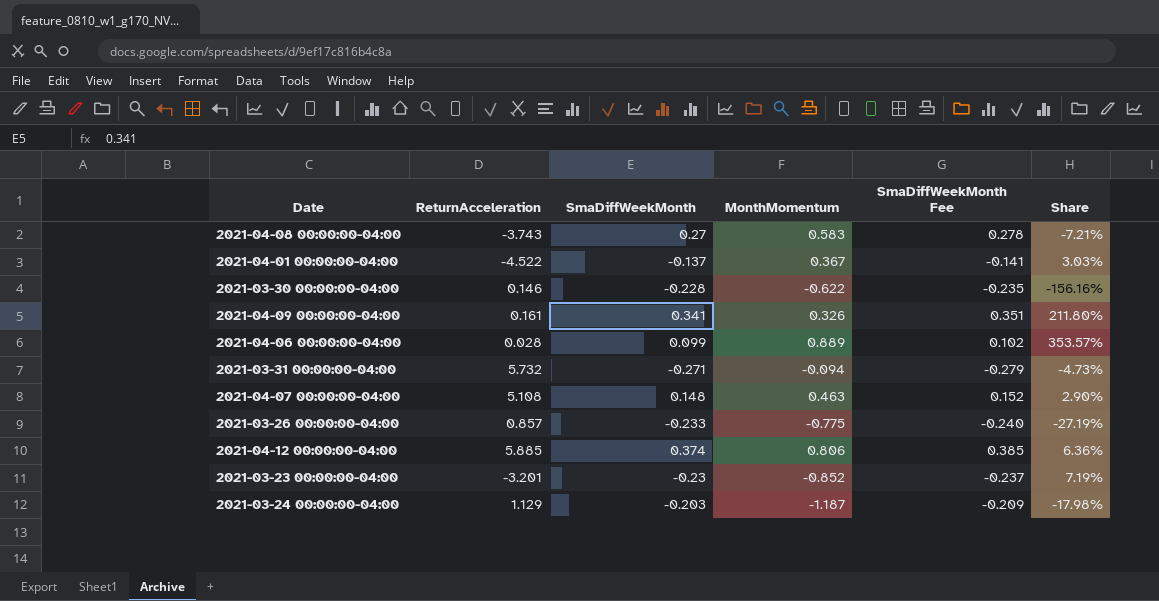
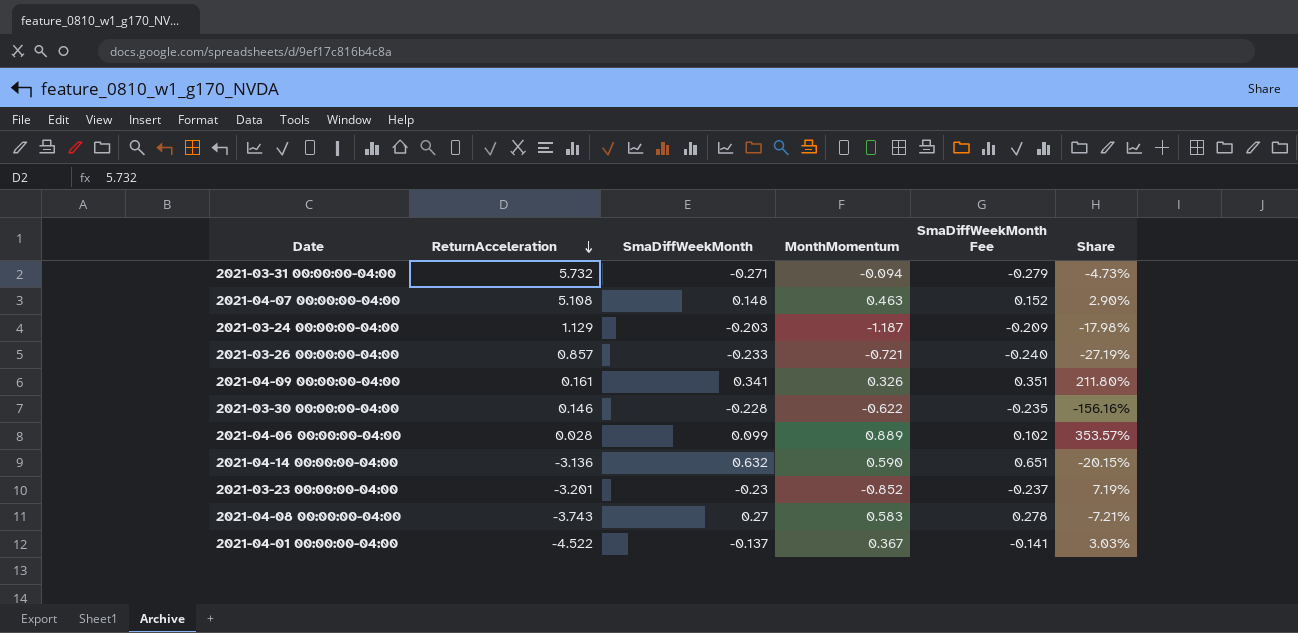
row order: none -> ReturnAcceleration descending
row 2021-04-12 00:00:00-04:00: 5.885 | 0.374 | 0.806 | 0.385 | 6.36% -> none
2021-03-26 00:00:00-04:00 | MonthMomentum: -0.775 -> -0.721
row 2021-04-14 00:00:00-04:00: none -> -3.136 | 0.632 | 0.590 | 0.651 | -20.15%

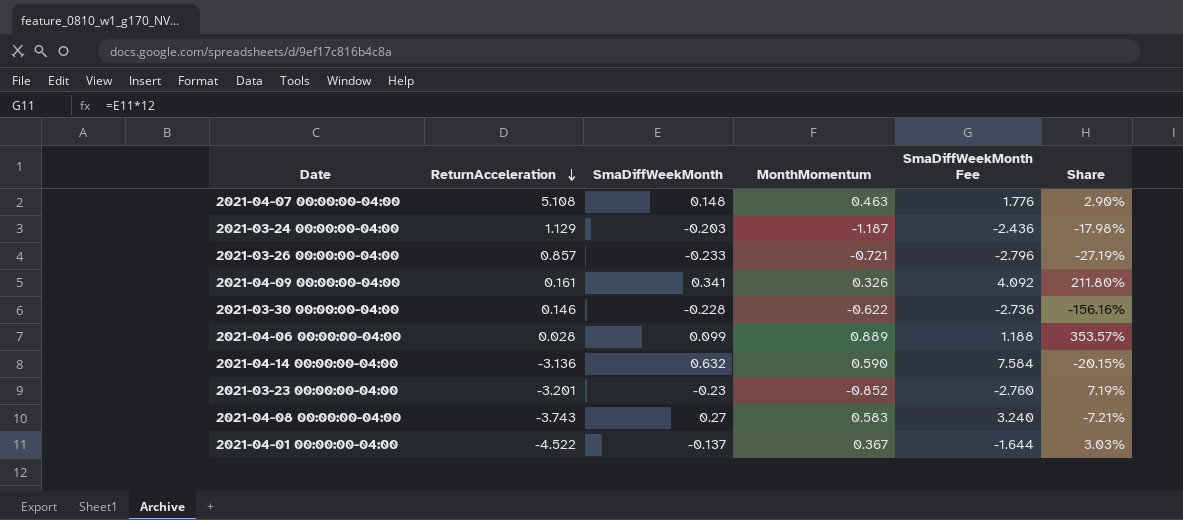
column SmaDiffWeekMonth Fee | formula: [SmaDiffWeekMonth] * 1.03 -> [SmaDiffWeekMonth] * 12
row 2021-03-31 00:00:00-04:00: 5.732 | -0.271 | -0.094 | -0.279 | -4.73% -> none

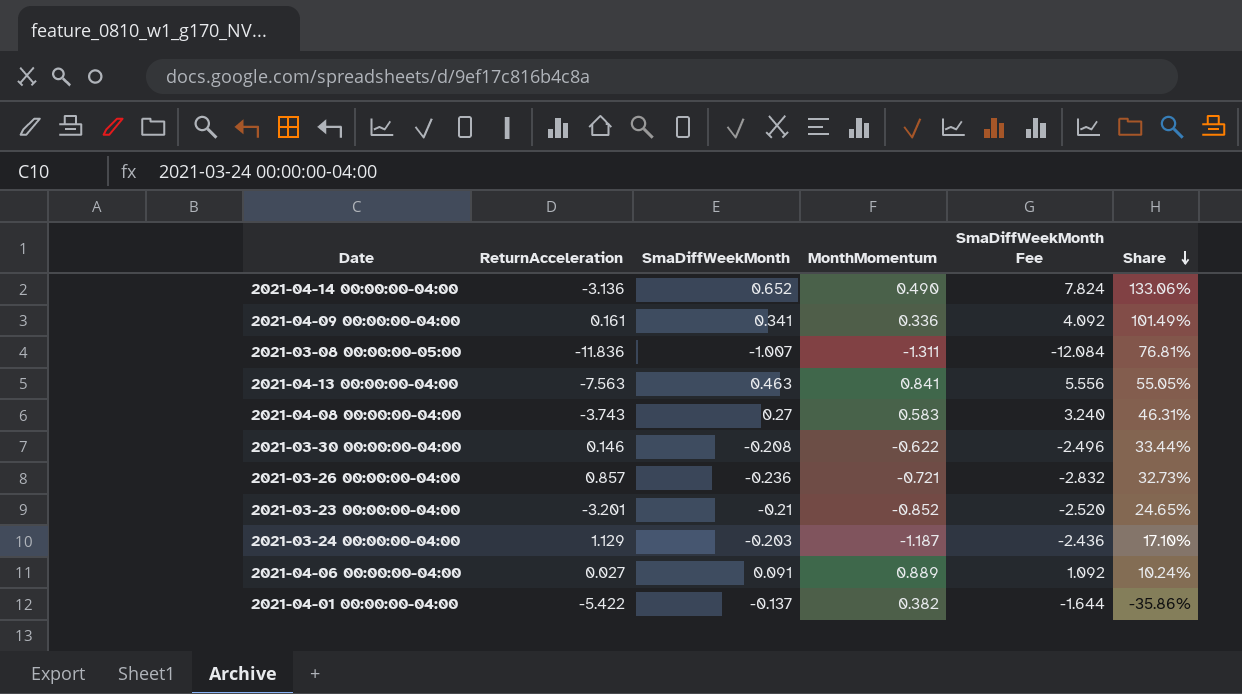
row order: ReturnAcceleration descending -> Share descending
column Share | formula: [SmaDiffWeekMonth] / [ReturnAcceleration] -> [SmaDiffWeekMonth] / [MonthMomentum]
row 2021-04-07 00:00:00-04:00: 5.108 | 0.148 | 0.463 | 1.776 | 2.90% -> none
2021-04-14 00:00:00-04:00 | SmaDiffWeekMonth: 0.632 -> 0.652
2021-04-14 00:00:00-04:00 | MonthMomentum: 0.590 -> 0.490
2021-04-14 00:00:00-04:00 | SmaDiffWeekMonth Fee: 7.584 -> 7.824
2021-04-09 00:00:00-04:00 | MonthMomentum: 0.326 -> 0.336
row 2021-03-08 00:00:00-05:00: none -> -11.836 | -1.007 | -1.311 | -12.084 | 76.81%
row 2021-04-13 00:00:00-04:00: none -> -7.563 | 0.463 | 0.841 | 5.556 | 55.05%
2021-03-30 00:00:00-04:00 | SmaDiffWeekMonth: -0.228 -> -0.208
2021-03-30 00:00:00-04:00 | SmaDiffWeekMonth Fee: -2.736 -> -2.496
2021-03-26 00:00:00-04:00 | SmaDiffWeekMonth: -0.233 -> -0.236
2021-03-26 00:00:00-04:00 | SmaDiffWeekMonth Fee: -2.796 -> -2.832
2021-03-23 00:00:00-04:00 | SmaDiffWeekMonth: -0.23 -> -0.21
2021-03-23 00:00:00-04:00 | SmaDiffWeekMonth Fee: -2.760 -> -2.520
2021-04-06 00:00:00-04:00 | ReturnAcceleration: 0.028 -> 0.027
2021-04-06 00:00:00-04:00 | SmaDiffWeekMonth: 0.099 -> 0.091
2021-04-06 00:00:00-04:00 | SmaDiffWeekMonth Fee: 1.188 -> 1.092
2021-04-01 00:00:00-04:00 | ReturnAcceleration: -4.522 -> -5.422
2021-04-01 00:00:00-04:00 | MonthMomentum: 0.367 -> 0.382

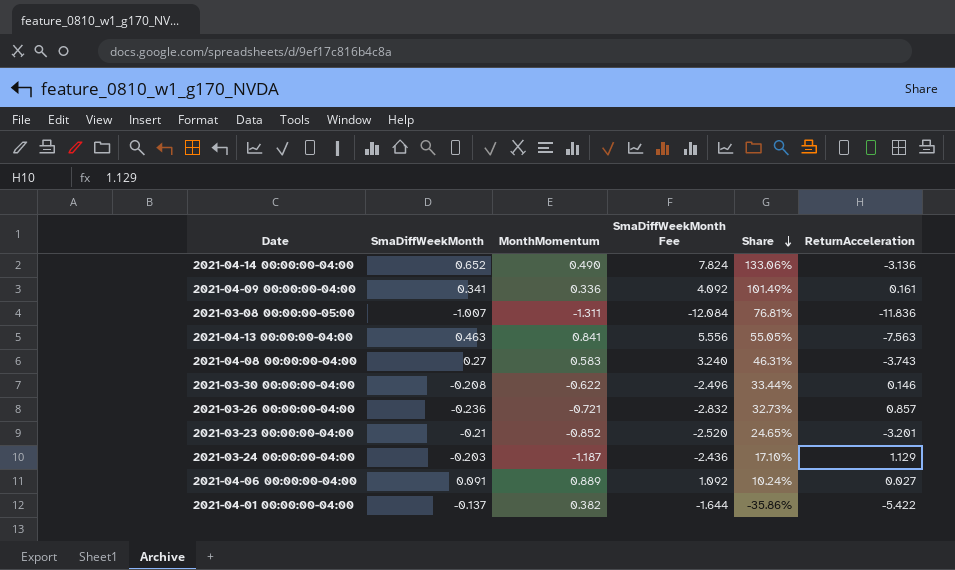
column ReturnAcceleration | position: 2 -> 6

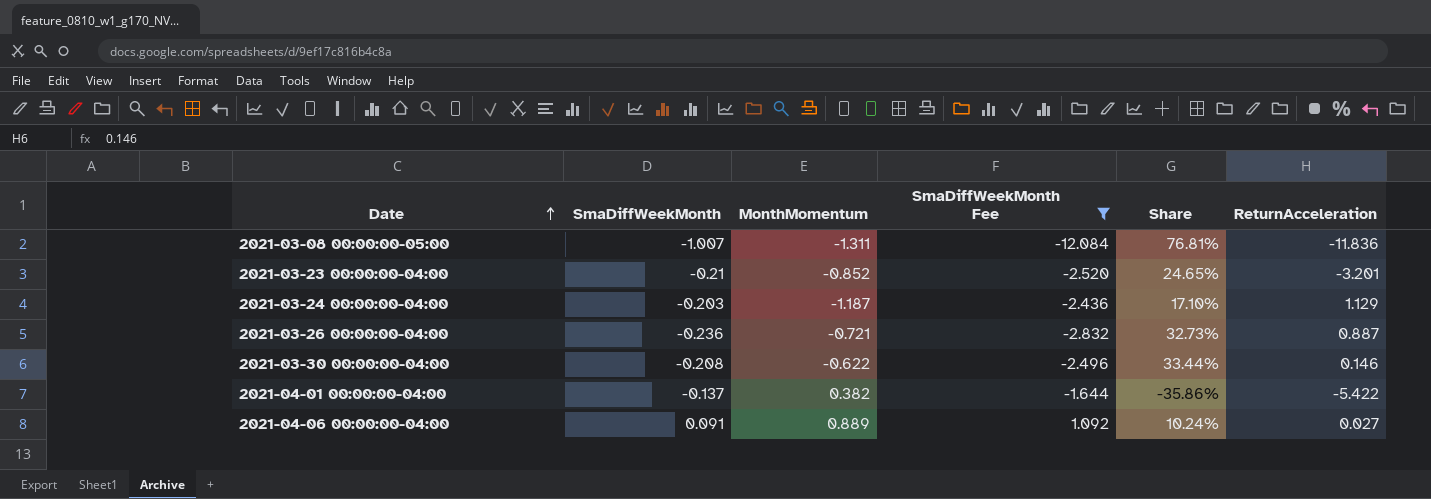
filter: none -> SmaDiffWeekMonth Fee <= 1.092
row order: Share descending -> Date ascending
2021-03-26 00:00:00-04:00 | ReturnAcceleration: 0.857 -> 0.887

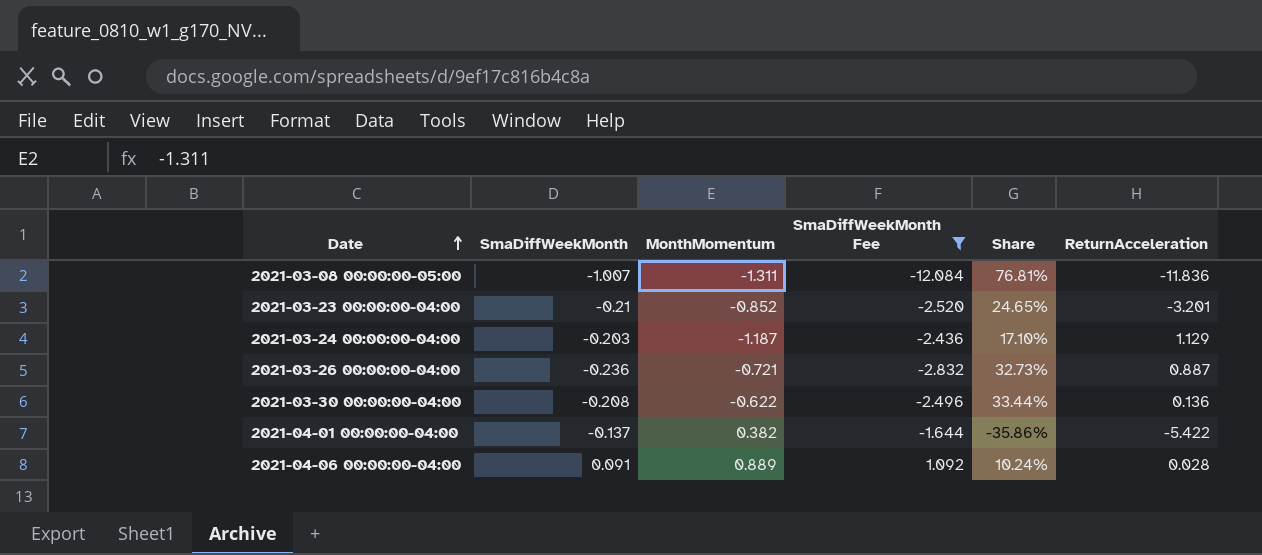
2021-03-30 00:00:00-04:00 | ReturnAcceleration: 0.146 -> 0.136
2021-04-06 00:00:00-04:00 | ReturnAcceleration: 0.027 -> 0.028

